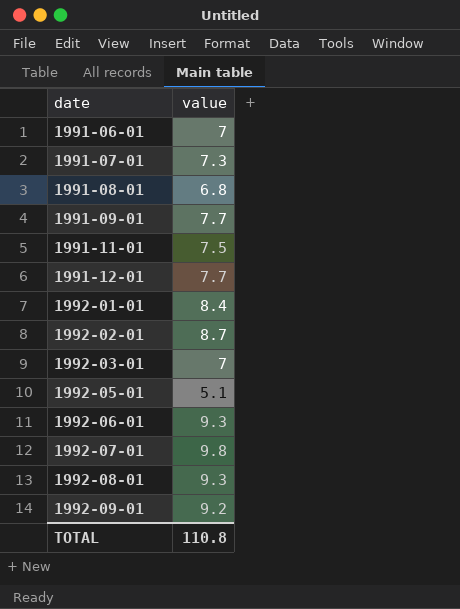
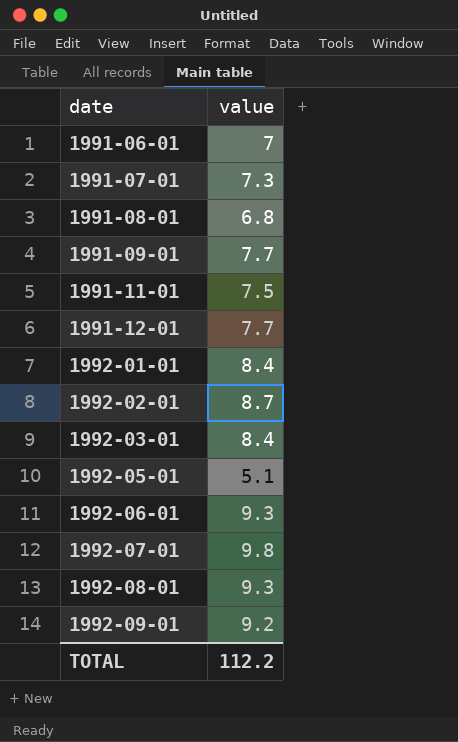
1992-03-01 | value: 7 -> 8.4
TOTAL | value: 110.8 -> 112.2

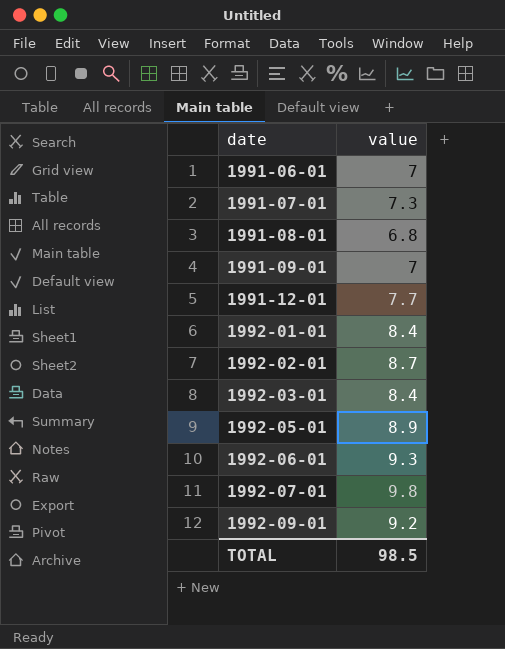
row 1991-11-01: 7.5 -> none
row 1992-08-01: 9.3 -> none
1991-09-01 | value: 7.7 -> 7
1992-05-01 | value: 5.1 -> 8.9
TOTAL | value: 112.2 -> 98.5

